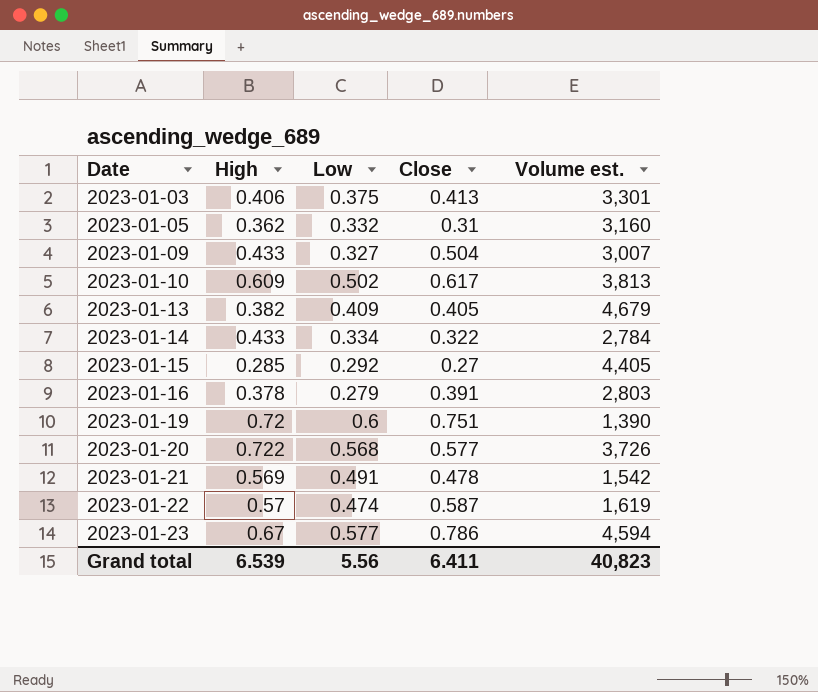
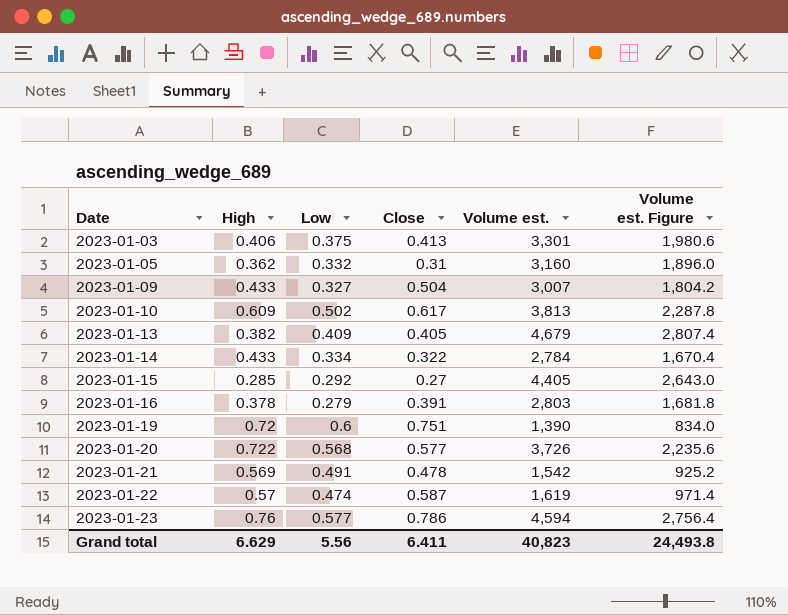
column Volume est. Figure | formula: none -> [Volume est.] * 0.6
2023-01-23 | High: 0.67 -> 0.76
Grand total | High: 6.539 -> 6.629

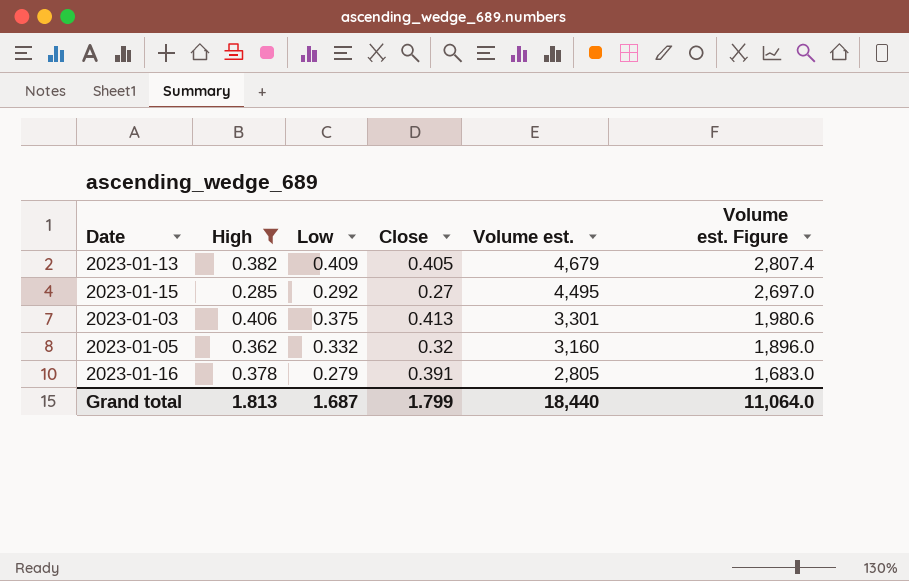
filter: none -> High <= 0.406
row order: Date ascending -> Volume est. descending
2023-01-15 | Volume est.: 4,405 -> 4,495
2023-01-15 | Volume est. Figure: 2,643.0 -> 2,697.0
2023-01-05 | Close: 0.31 -> 0.32
2023-01-16 | Volume est.: 2,803 -> 2,805
2023-01-16 | Volume est. Figure: 1,681.8 -> 1,683.0
Grand total | High: 6.629 -> 1.813
Grand total | Low: 5.56 -> 1.687
Grand total | Close: 6.411 -> 1.799
Grand total | Volume est.: 40,823 -> 18,440
Grand total | Volume est. Figure: 24,493.8 -> 11,064.0

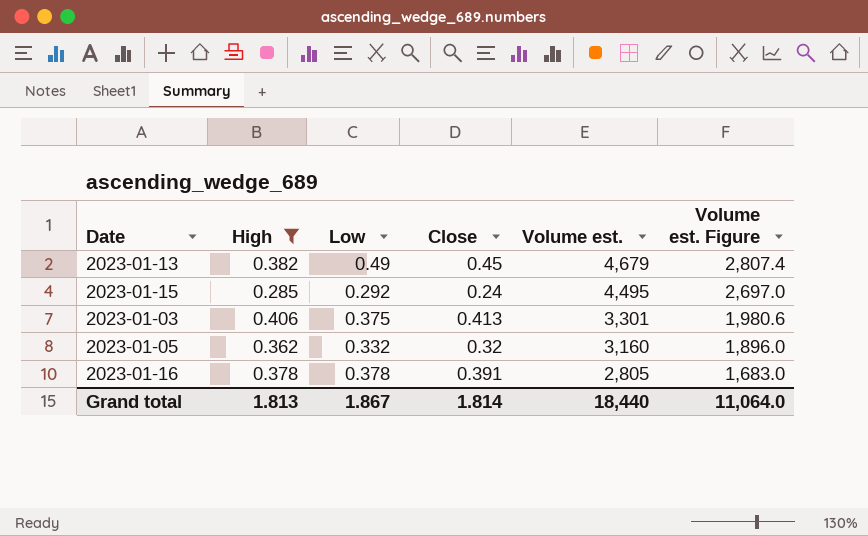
2023-01-13 | Low: 0.409 -> 0.49
2023-01-13 | Close: 0.405 -> 0.45
2023-01-15 | Close: 0.27 -> 0.24
2023-01-16 | Low: 0.279 -> 0.378
Grand total | Low: 1.687 -> 1.867
Grand total | Close: 1.799 -> 1.814

